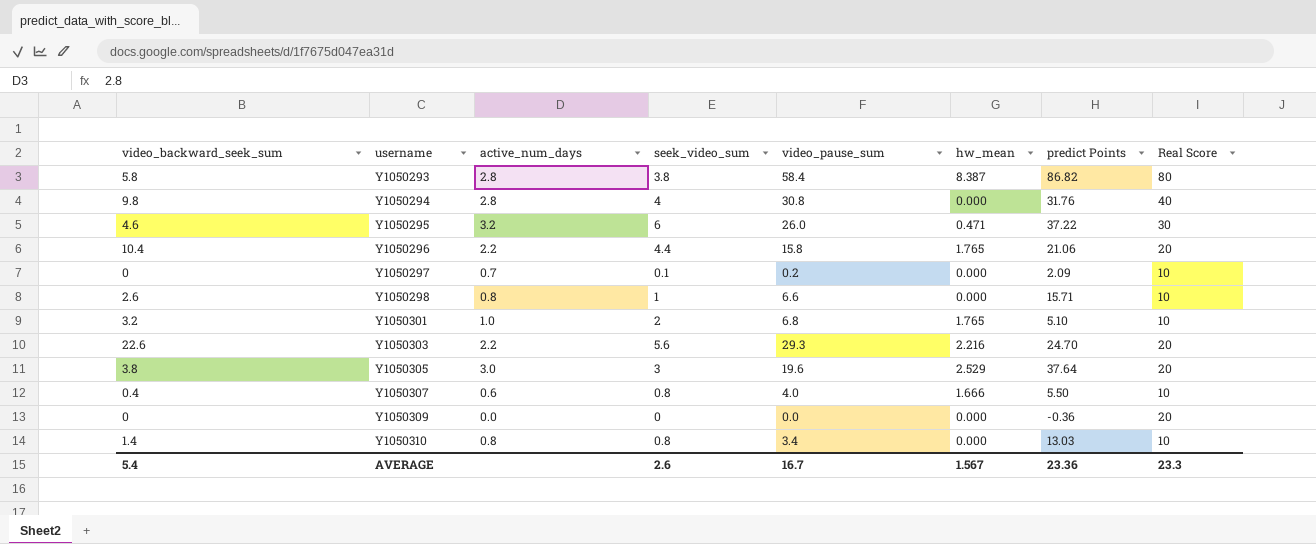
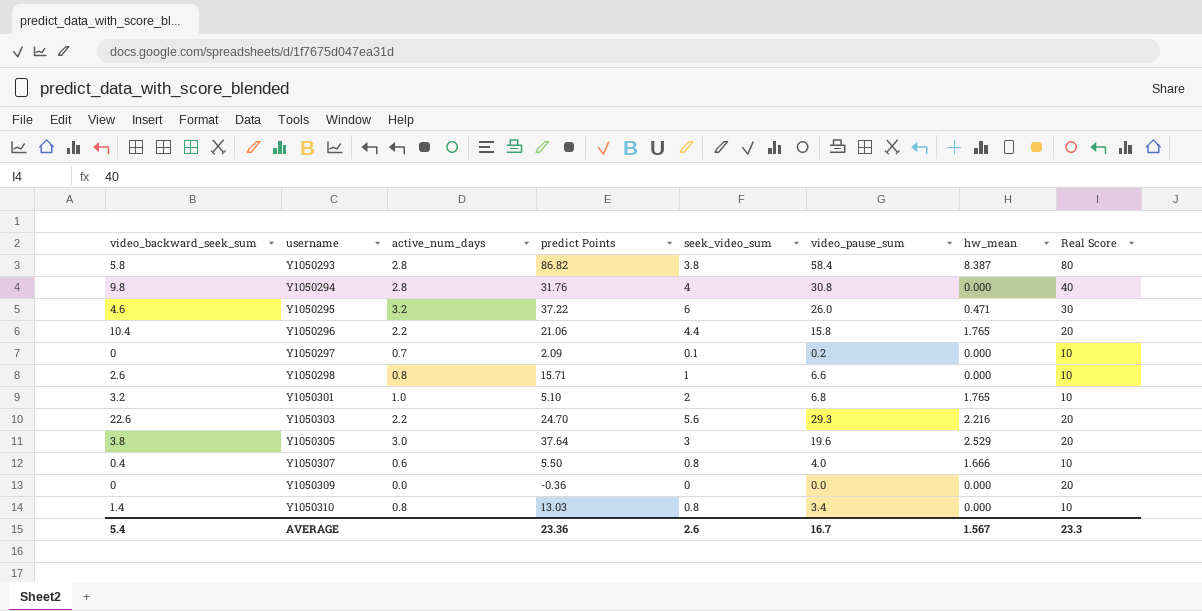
column predict Points | position: 7 -> 4

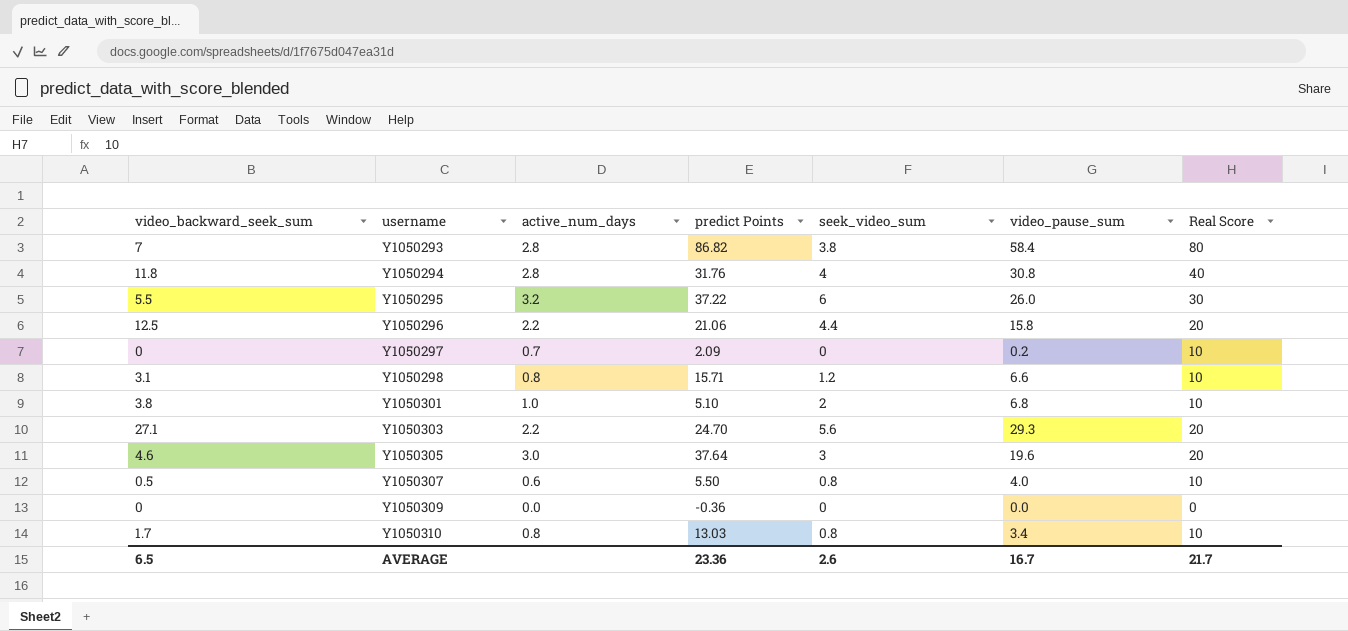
column hw_mean | position: 7 -> none
Y1050293 | video_backward_seek_sum: 5.8 -> 7
Y1050294 | video_backward_seek_sum: 9.8 -> 11.8
Y1050295 | video_backward_seek_sum: 4.6 -> 5.5
Y1050296 | video_backward_seek_sum: 10.4 -> 12.5
Y1050297 | seek_video_sum: 0.1 -> 0
Y1050298 | video_backward_seek_sum: 2.6 -> 3.1
Y1050298 | seek_video_sum: 1 -> 1.2
Y1050301 | video_backward_seek_sum: 3.2 -> 3.8
Y1050303 | video_backward_seek_sum: 22.6 -> 27.1
Y1050305 | video_backward_seek_sum: 3.8 -> 4.6
Y1050307 | video_backward_seek_sum: 0.4 -> 0.5
Y1050309 | Real Score: 20 -> 0
Y1050310 | video_backward_seek_sum: 1.4 -> 1.7
AVERAGE | video_backward_seek_sum: 5.4 -> 6.5
AVERAGE | Real Score: 23.3 -> 21.7

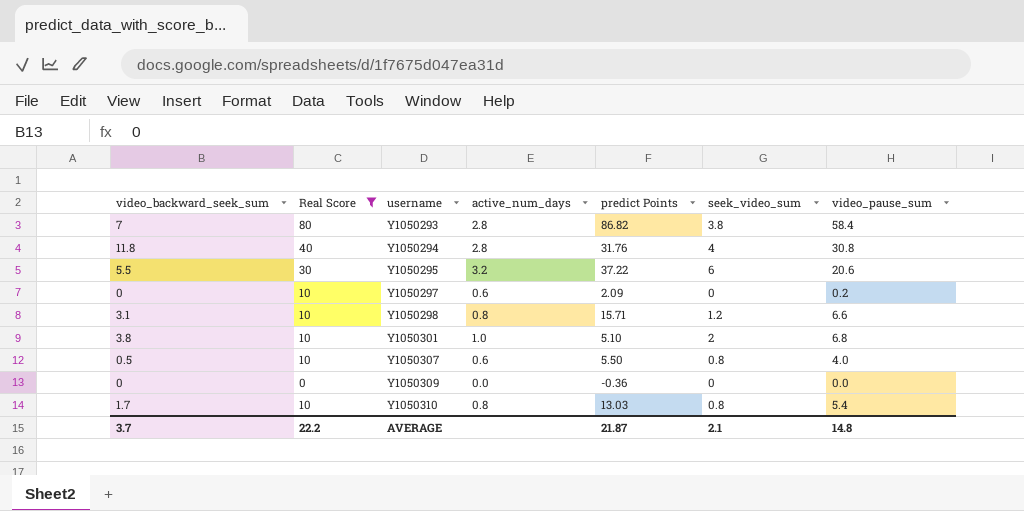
filter: none -> Real Score != 20
column Real Score | position: 7 -> 2
Y1050295 | video_pause_sum: 26.0 -> 20.6
Y1050297 | active_num_days: 0.7 -> 0.6
Y1050310 | video_pause_sum: 3.4 -> 5.4
AVERAGE | video_backward_seek_sum: 6.5 -> 3.7
AVERAGE | Real Score: 21.7 -> 22.2
AVERAGE | predict Points: 23.36 -> 21.87
AVERAGE | seek_video_sum: 2.6 -> 2.1
AVERAGE | video_pause_sum: 16.7 -> 14.8

